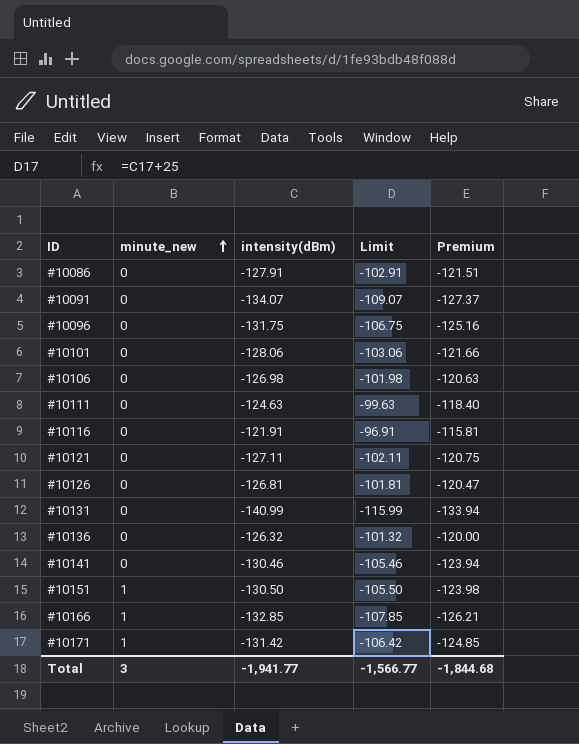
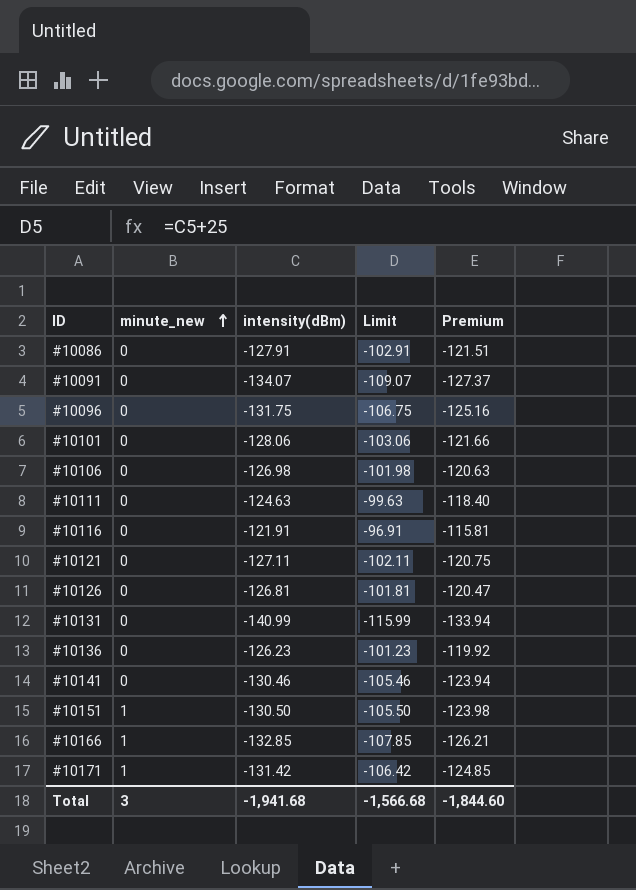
#10136 | intensity(dBm): -126.32 -> -126.23
#10136 | Limit: -101.32 -> -101.23
#10136 | Premium: -120.00 -> -119.92
Total | intensity(dBm): -1,941.77 -> -1,941.68
Total | Limit: -1,566.77 -> -1,566.68
Total | Premium: -1,844.68 -> -1,844.60

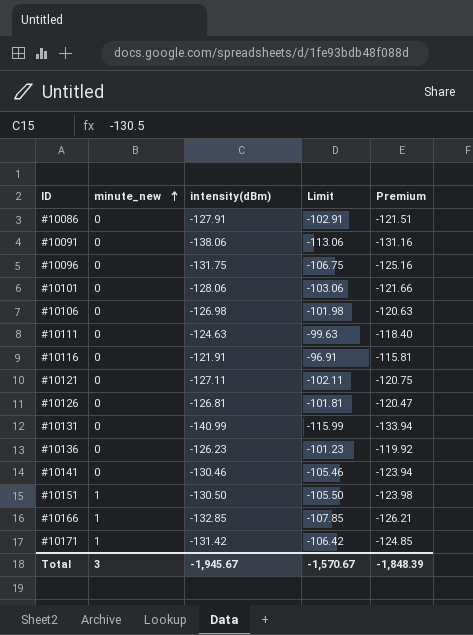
#10091 | intensity(dBm): -134.07 -> -138.06
#10091 | Limit: -109.07 -> -113.06
#10091 | Premium: -127.37 -> -131.16
Total | intensity(dBm): -1,941.68 -> -1,945.67
Total | Limit: -1,566.68 -> -1,570.67
Total | Premium: -1,844.60 -> -1,848.39

